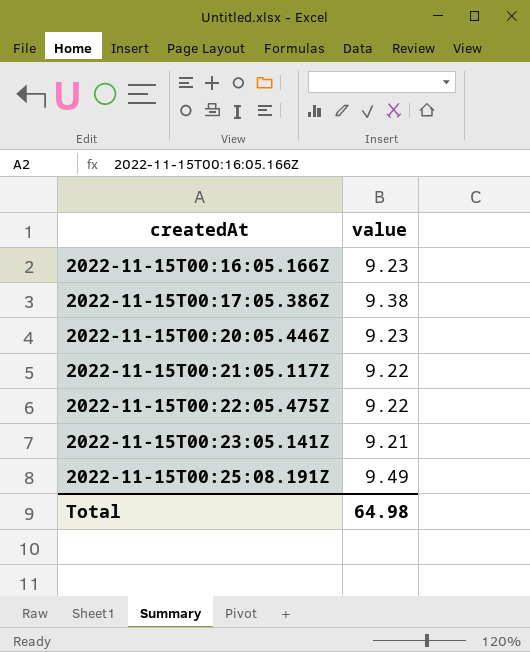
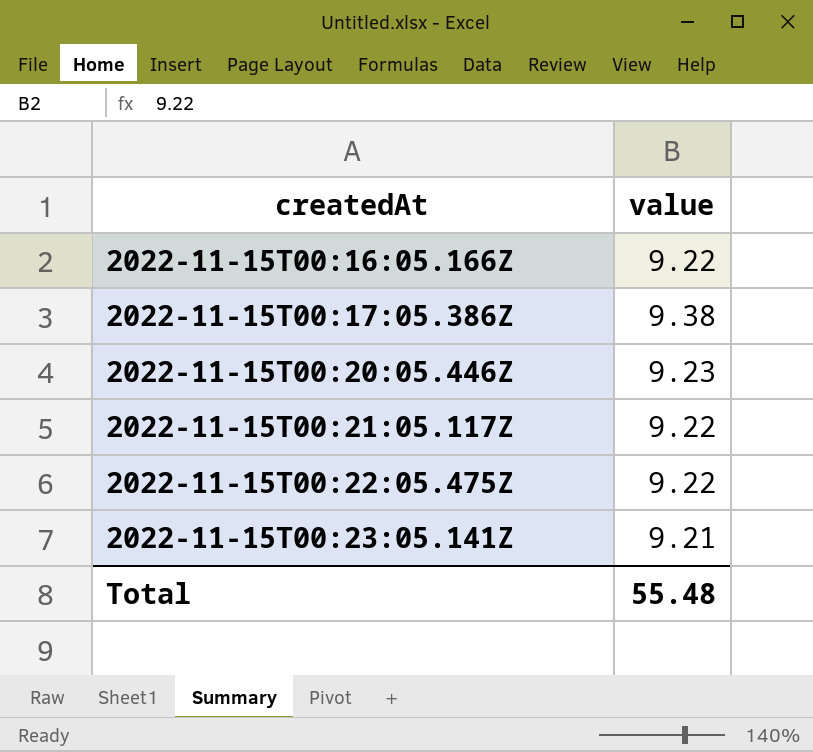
row 2022-11-15T00:25:08.191Z: 9.49 -> none
2022-11-15T00:16:05.166Z | value: 9.23 -> 9.22
Total | value: 64.98 -> 55.48

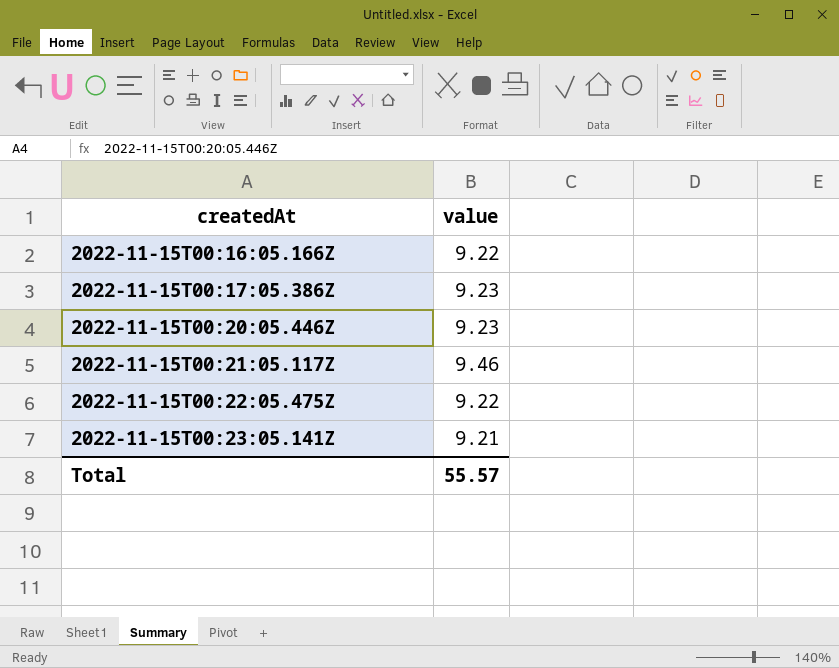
2022-11-15T00:17:05.386Z | value: 9.38 -> 9.23
2022-11-15T00:21:05.117Z | value: 9.22 -> 9.46
Total | value: 55.48 -> 55.57

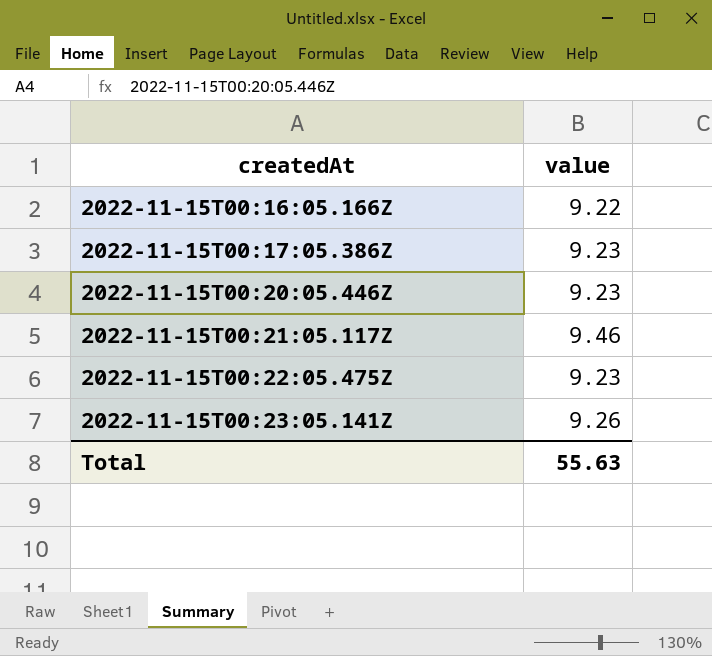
2022-11-15T00:22:05.475Z | value: 9.22 -> 9.23
2022-11-15T00:23:05.141Z | value: 9.21 -> 9.26
Total | value: 55.57 -> 55.63

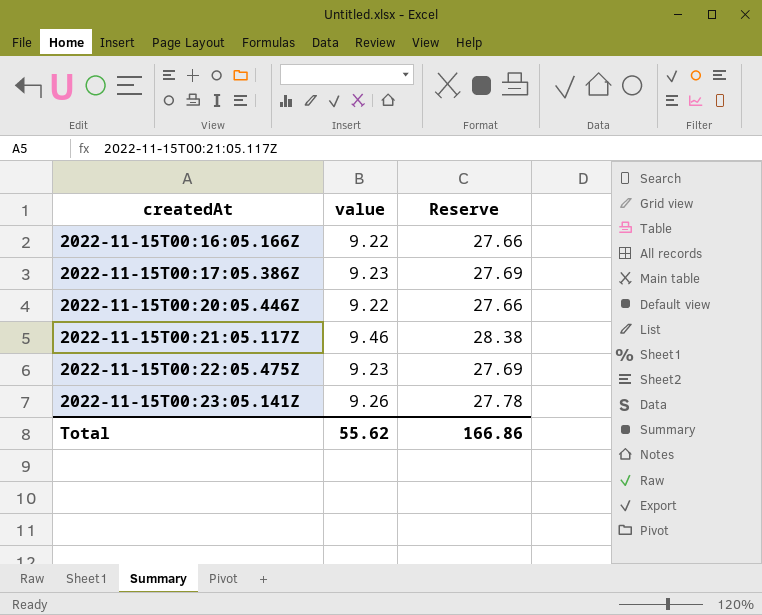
column Reserve | formula: none -> [value] * 3
2022-11-15T00:20:05.446Z | value: 9.23 -> 9.22
Total | value: 55.63 -> 55.62

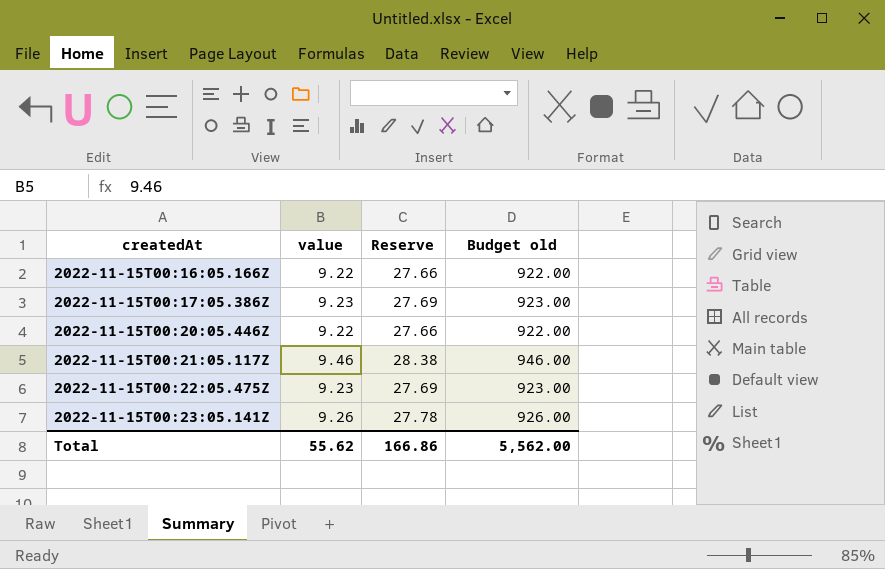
column Budget old | formula: none -> [value] * 100

